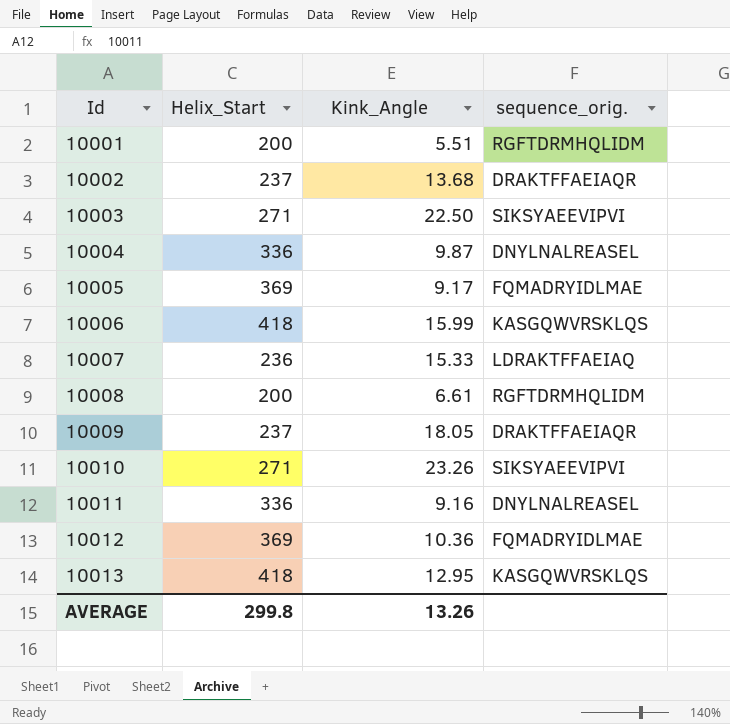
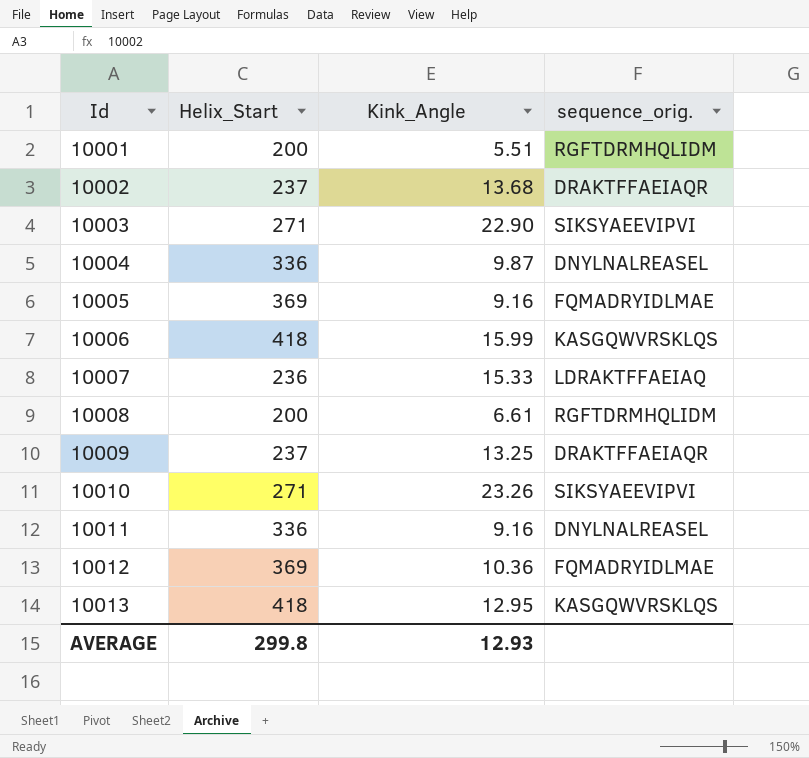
10003 | Kink_Angle: 22.50 -> 22.90
10005 | Kink_Angle: 9.17 -> 9.16
10009 | Kink_Angle: 18.05 -> 13.25
AVERAGE | Kink_Angle: 13.26 -> 12.93

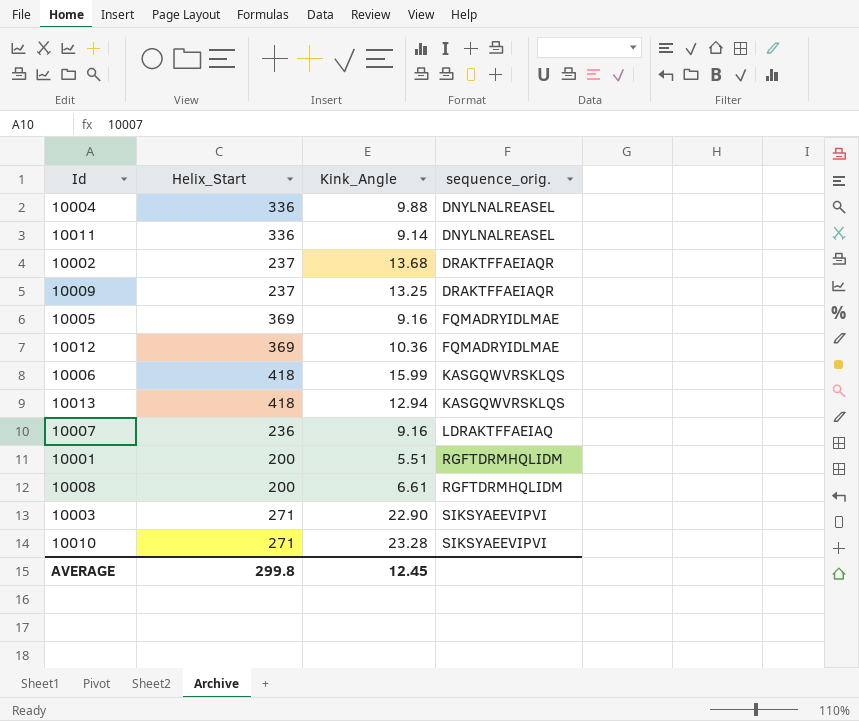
row order: Id ascending -> sequence_orig. ascending
10004 | Kink_Angle: 9.87 -> 9.88
10011 | Kink_Angle: 9.16 -> 9.14
10013 | Kink_Angle: 12.95 -> 12.94
10007 | Kink_Angle: 15.33 -> 9.16
10010 | Kink_Angle: 23.26 -> 23.28
AVERAGE | Kink_Angle: 12.93 -> 12.45

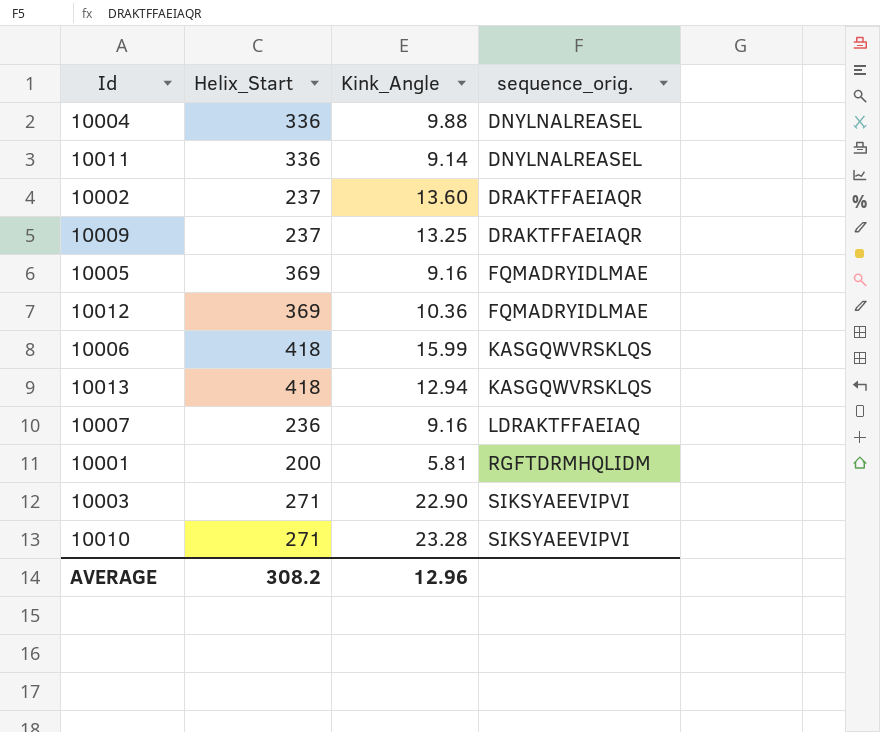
row 10008: 200 | 6.61 | RGFTDRMHQLIDM -> none
10002 | Kink_Angle: 13.68 -> 13.60
10001 | Kink_Angle: 5.51 -> 5.81
AVERAGE | Helix_Start: 299.8 -> 308.2
AVERAGE | Kink_Angle: 12.45 -> 12.96

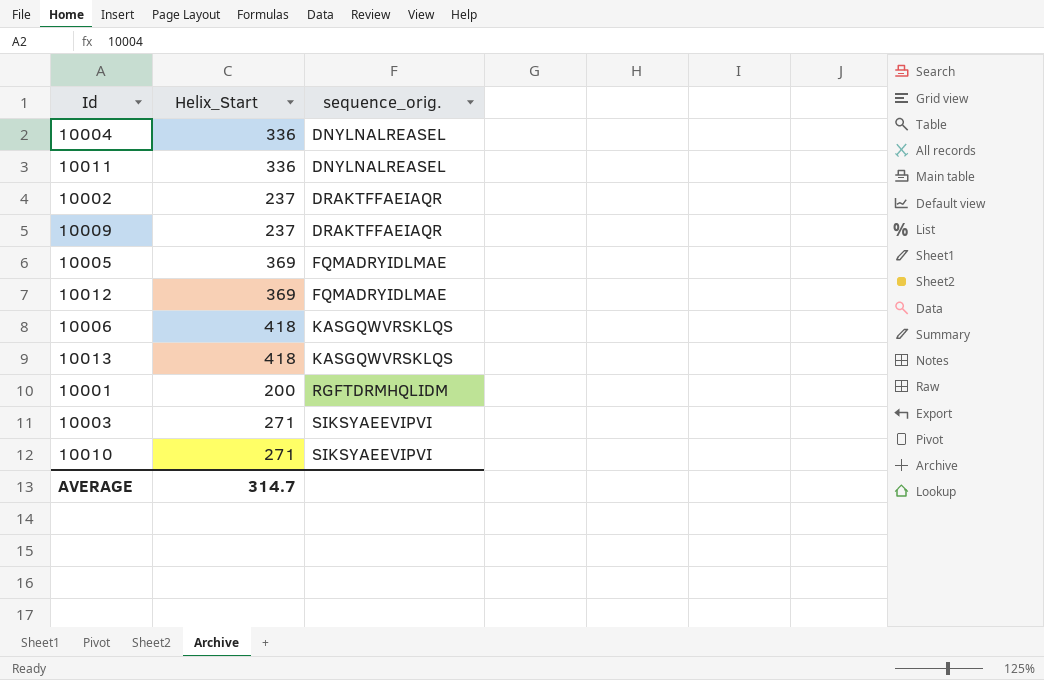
column Kink_Angle | position: 3 -> none
row 10007: 236 | 9.16 | LDRAKTFFAEIAQ -> none
AVERAGE | Helix_Start: 308.2 -> 314.7

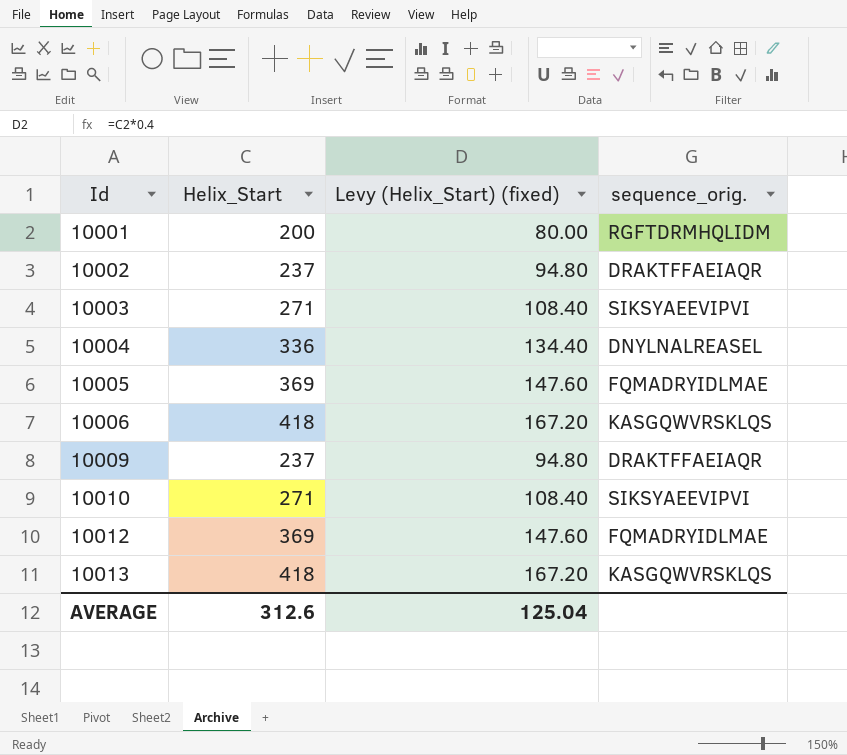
row order: sequence_orig. ascending -> Id ascending
column Levy (Helix_Start) (fixed) | formula: none -> [Helix_Start] * 0.4
row 10011: 336 | DNYLNALREASEL -> none
AVERAGE | Helix_Start: 314.7 -> 312.6

